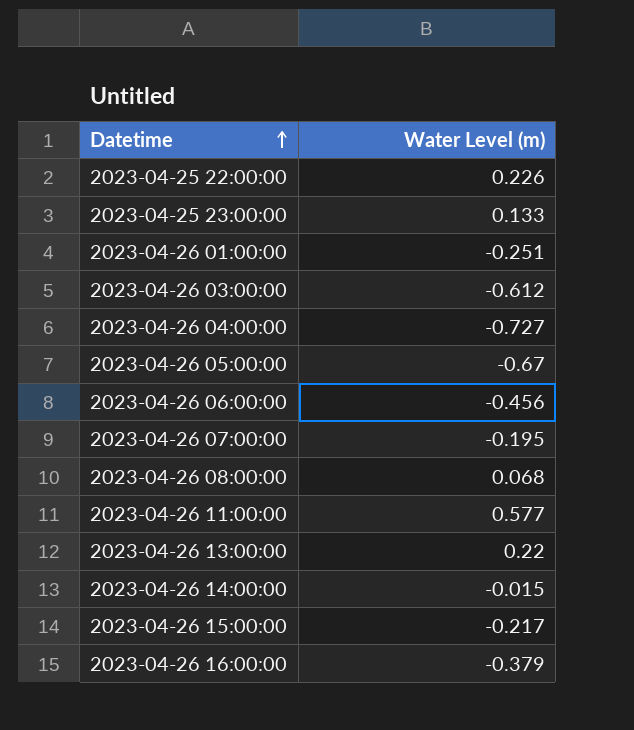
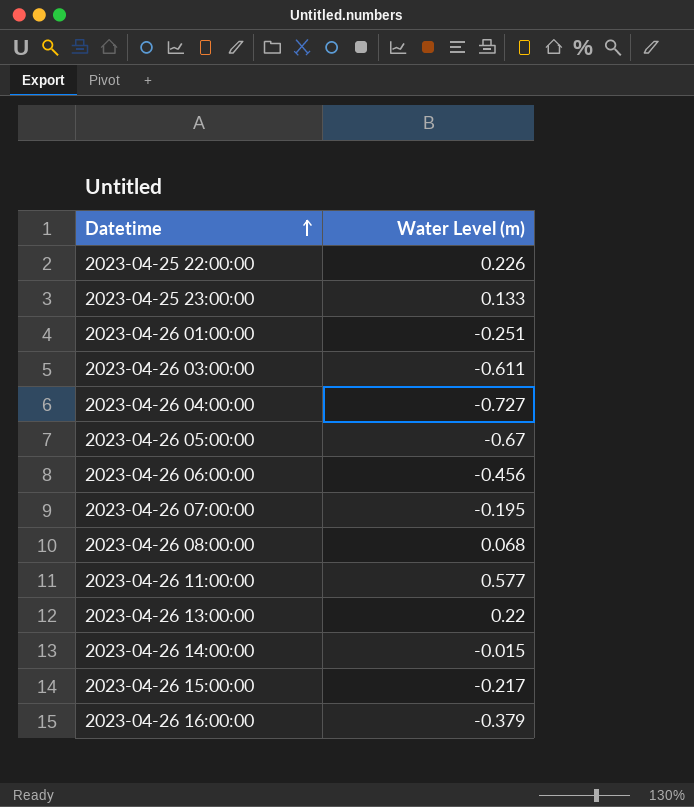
2023-04-26 03:00:00 | Water Level (m): -0.612 -> -0.611

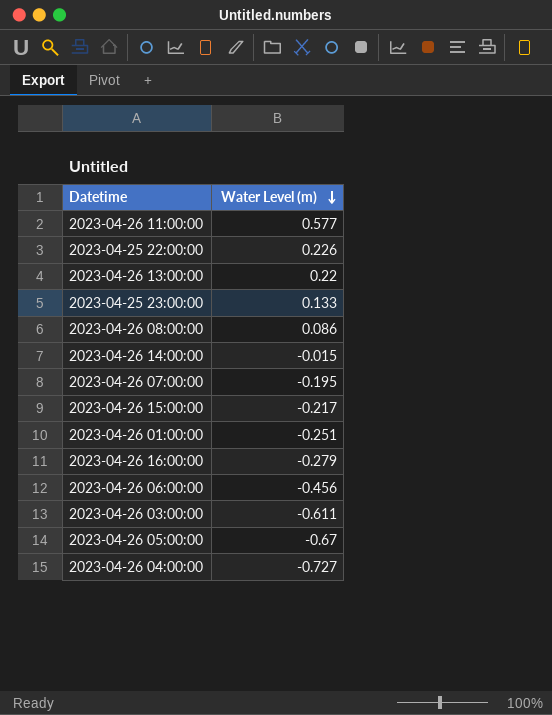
row order: Datetime ascending -> Water Level (m) descending
2023-04-26 08:00:00 | Water Level (m): 0.068 -> 0.086
2023-04-26 16:00:00 | Water Level (m): -0.379 -> -0.279

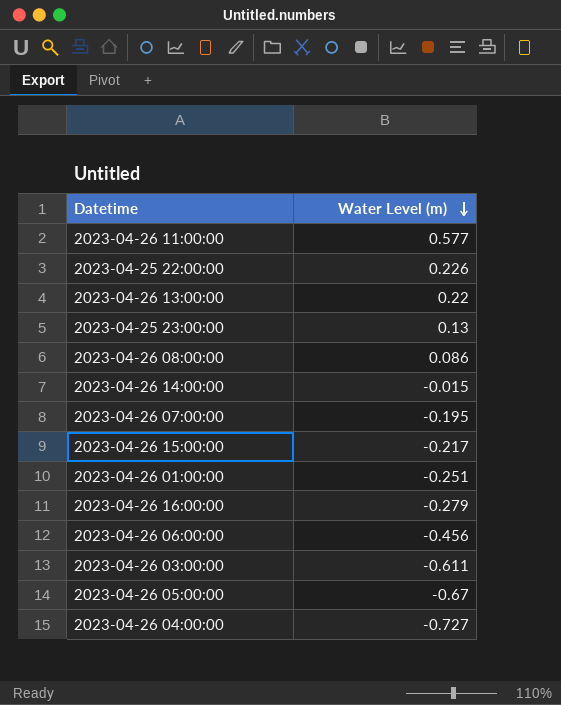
2023-04-25 23:00:00 | Water Level (m): 0.133 -> 0.13

